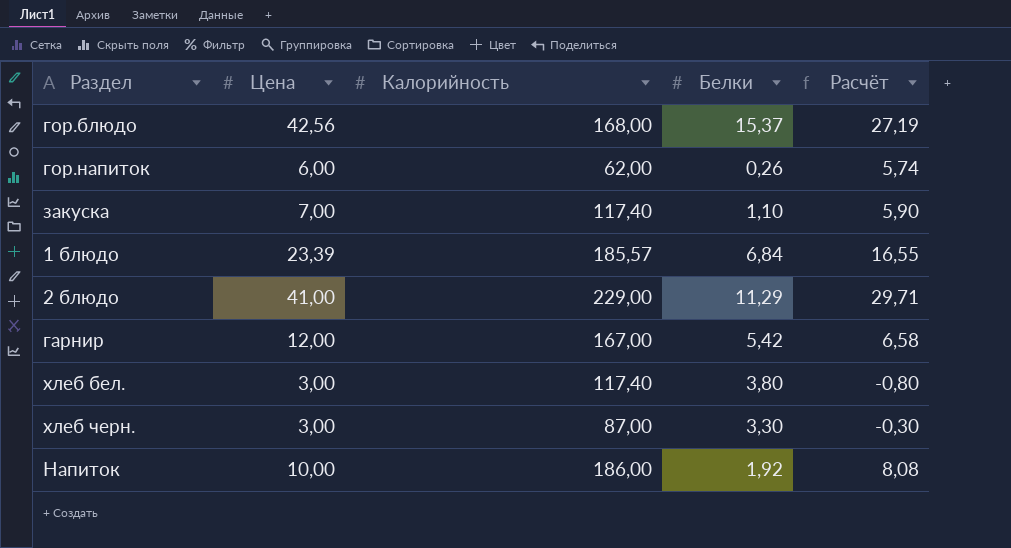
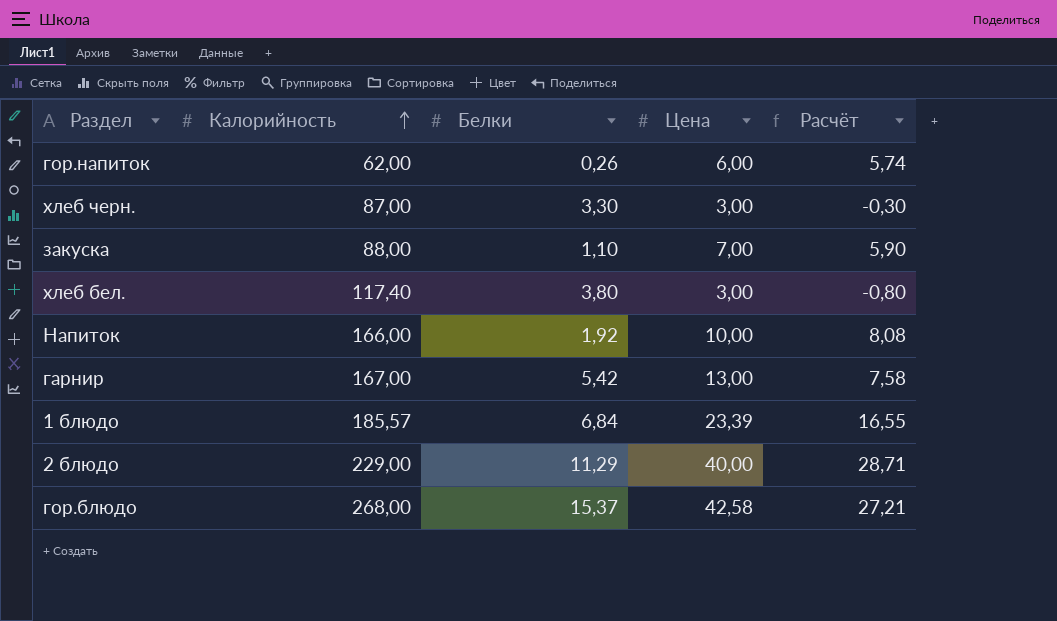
row order: none -> Калорийность ascending
column Цена | position: 2 -> 4
закуска | Калорийность: 117,40 -> 88,00
Напиток | Калорийность: 186,00 -> 166,00
гарнир | Цена: 12,00 -> 13,00
гарнир | Расчёт: 6,58 -> 7,58
2 блюдо | Цена: 41,00 -> 40,00
2 блюдо | Расчёт: 29,71 -> 28,71
гор.блюдо | Калорийность: 168,00 -> 268,00
гор.блюдо | Цена: 42,56 -> 42,58
гор.блюдо | Расчёт: 27,19 -> 27,21

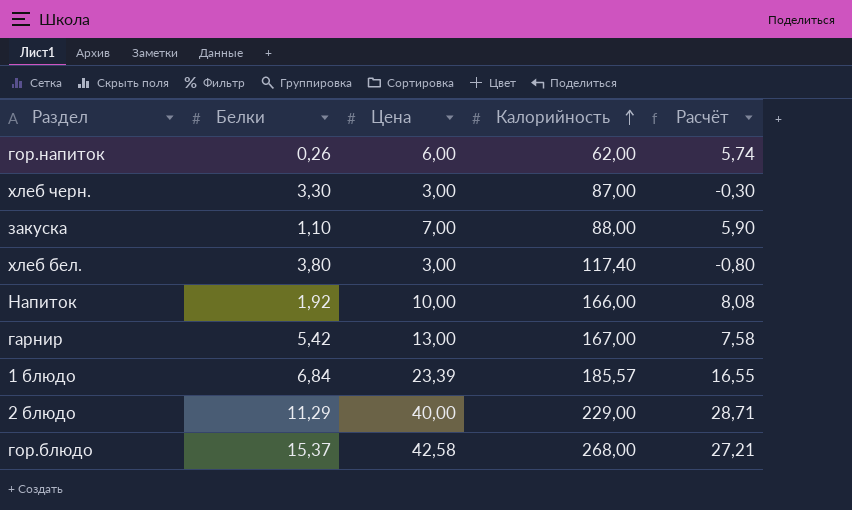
column Калорийность | position: 2 -> 4

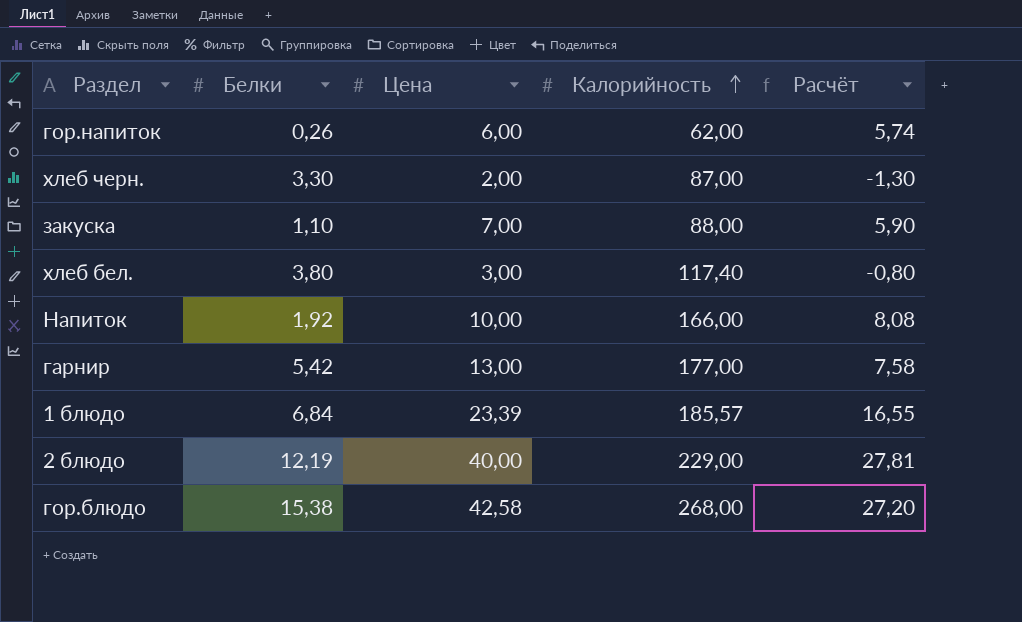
хлеб черн. | Цена: 3,00 -> 2,00
хлеб черн. | Расчёт: -0,30 -> -1,30
гарнир | Калорийность: 167,00 -> 177,00
2 блюдо | Белки: 11,29 -> 12,19
2 блюдо | Расчёт: 28,71 -> 27,81
гор.блюдо | Белки: 15,37 -> 15,38
гор.блюдо | Расчёт: 27,21 -> 27,20

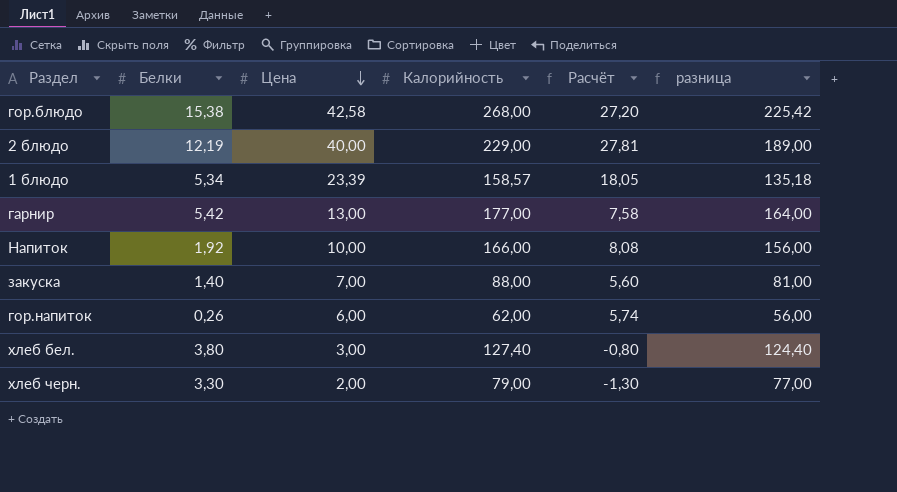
row order: Калорийность ascending -> Цена descending
column разница | formula: none -> [Калорийность] - [Цена]
1 блюдо | Белки: 6,84 -> 5,34
1 блюдо | Калорийность: 185,57 -> 158,57
1 блюдо | Расчёт: 16,55 -> 18,05
закуска | Белки: 1,10 -> 1,40
закуска | Расчёт: 5,90 -> 5,60
хлеб бел. | Калорийность: 117,40 -> 127,40
хлеб черн. | Калорийность: 87,00 -> 79,00

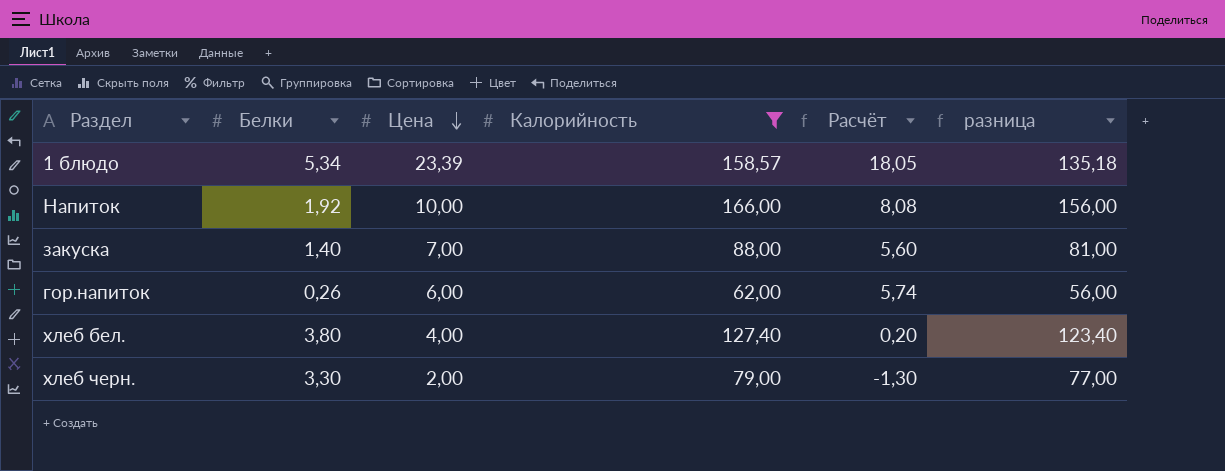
filter: none -> Калорийность <= 166,00
хлеб бел. | Цена: 3,00 -> 4,00
хлеб бел. | Расчёт: -0,80 -> 0,20
хлеб бел. | разница: 124,40 -> 123,40

